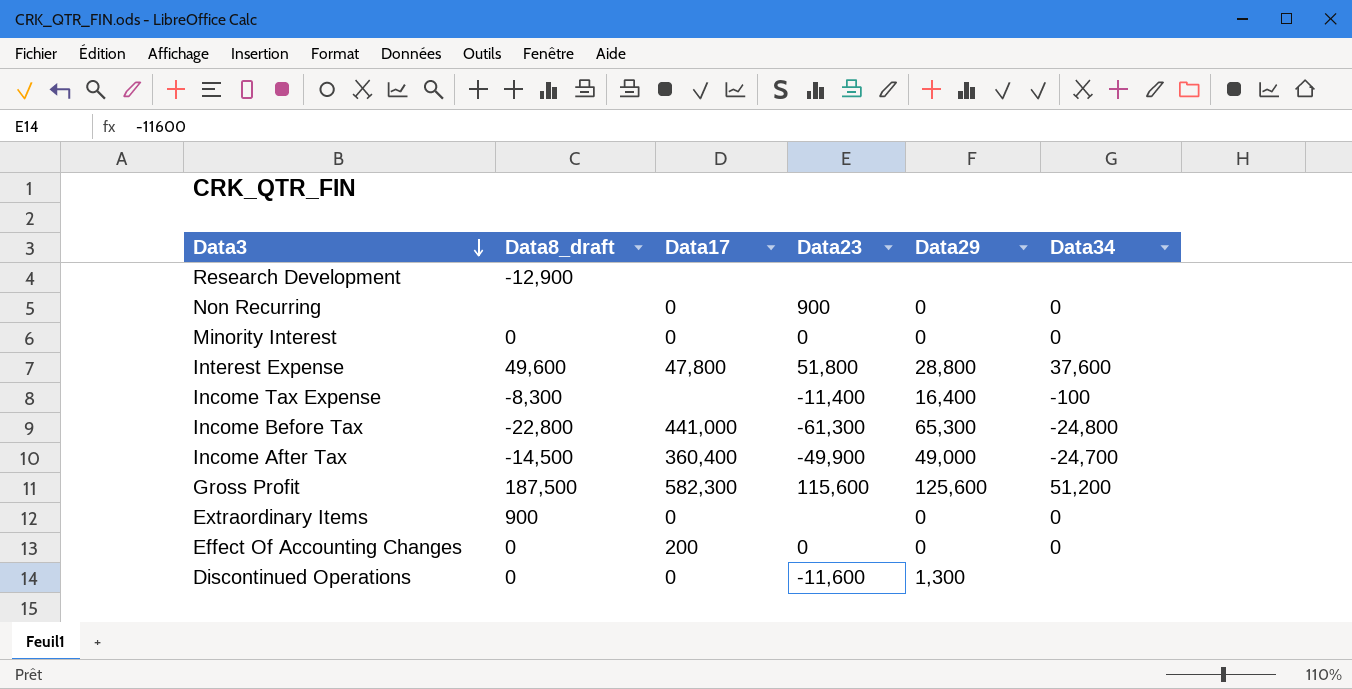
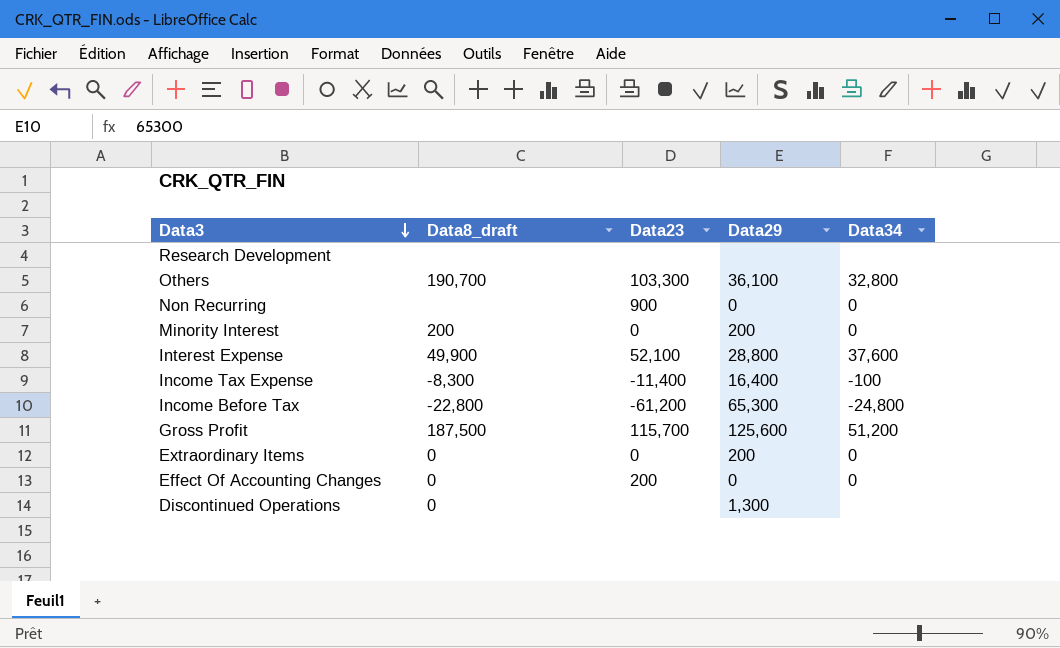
column Data17 | position: 3 -> none
row Income After Tax: -14,500 | 360,400 | -49,900 | 49,000 | -24,700 -> none
Research Development | Data8_draft: -12,900 -> none
row Others: none -> 190,700 | 103,300 | 36,100 | 32,800
Minority Interest | Data8_draft: 0 -> 200
Minority Interest | Data29: 0 -> 200
Interest Expense | Data8_draft: 49,600 -> 49,900
Interest Expense | Data23: 51,800 -> 52,100
Income Before Tax | Data23: -61,300 -> -61,200
Gross Profit | Data23: 115,600 -> 115,700
Extraordinary Items | Data8_draft: 900 -> 0
Extraordinary Items | Data23: none -> 0
Extraordinary Items | Data29: 0 -> 200
Effect Of Accounting Changes | Data23: 0 -> 200
Discontinued Operations | Data23: -11,600 -> none

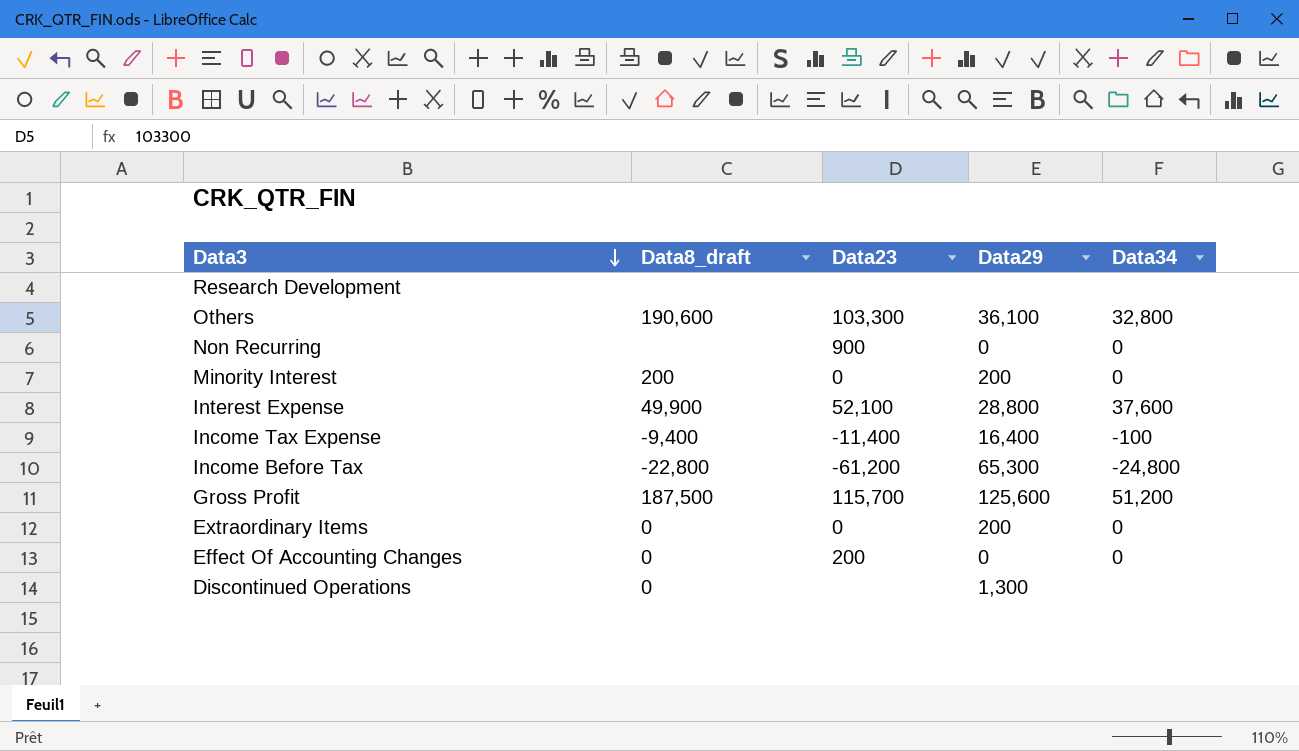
Others | Data8_draft: 190,700 -> 190,600
Income Tax Expense | Data8_draft: -8,300 -> -9,400

